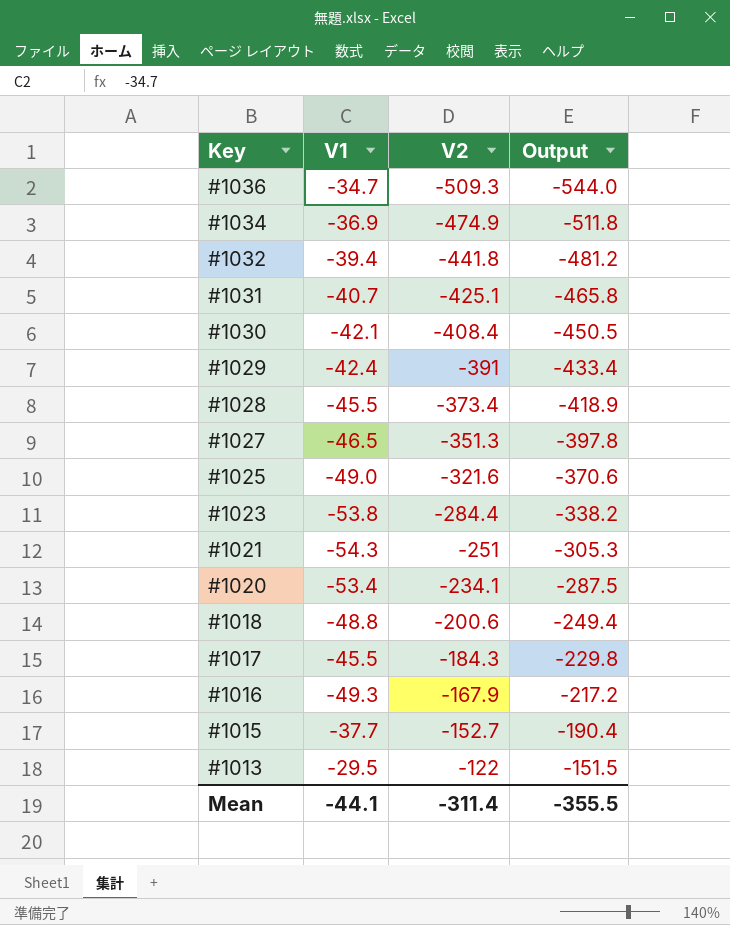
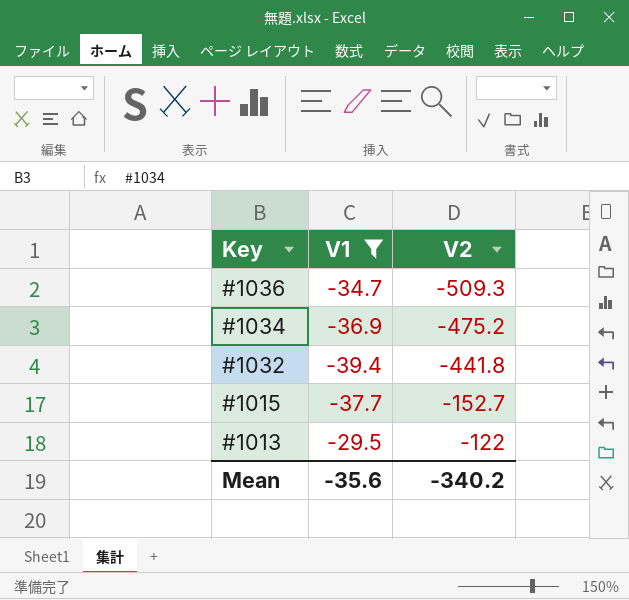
filter: none -> V1 >= -39.4
column Output | formula: [V1] + [V2] -> none
#1034 | V2: -474.9 -> -475.2
Mean | V1: -44.1 -> -35.6
Mean | V2: -311.4 -> -340.2

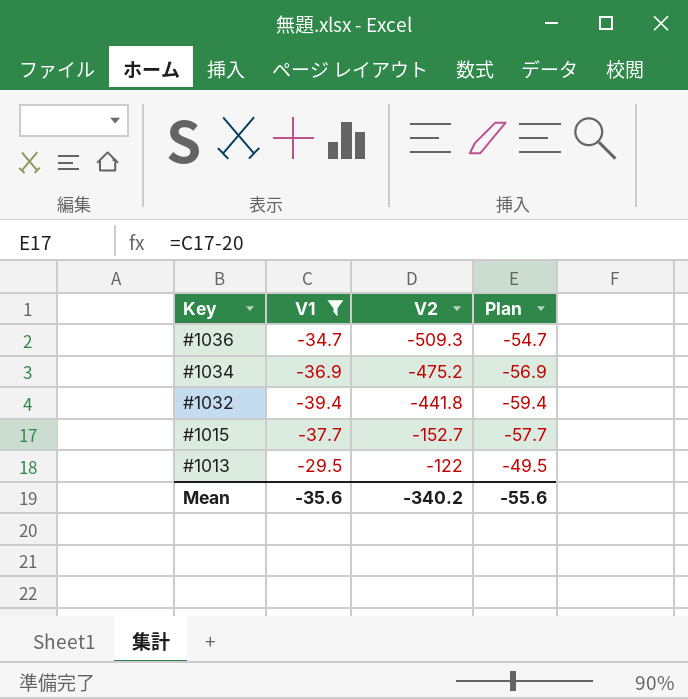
column Plan | formula: none -> [V1] - 20

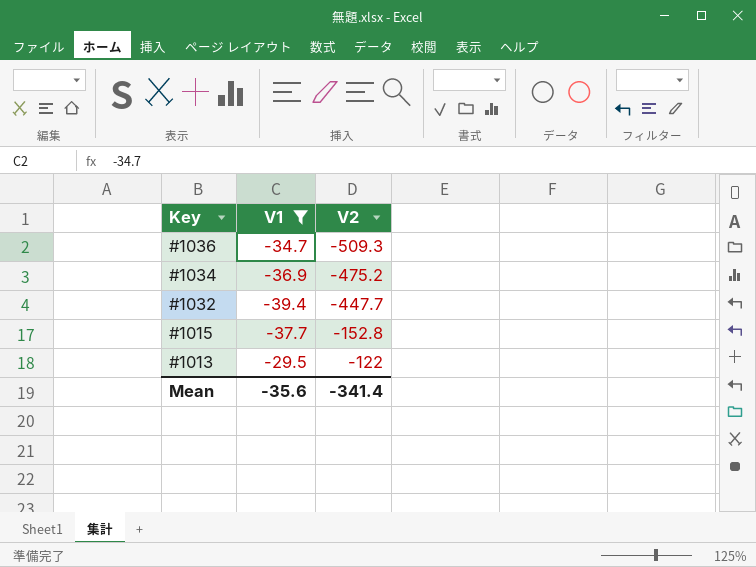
column Plan | formula: [V1] - 20 -> none
#1032 | V2: -441.8 -> -447.7
#1015 | V2: -152.7 -> -152.8
Mean | V2: -340.2 -> -341.4

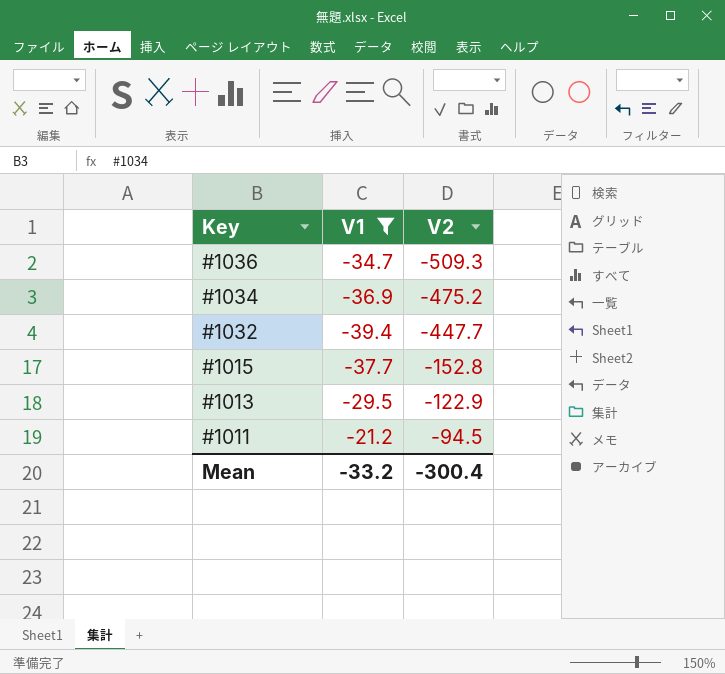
#1013 | V2: -122 -> -122.9
row #1011: none -> -21.2 | -94.5
Mean | V1: -35.6 -> -33.2
Mean | V2: -341.4 -> -300.4

